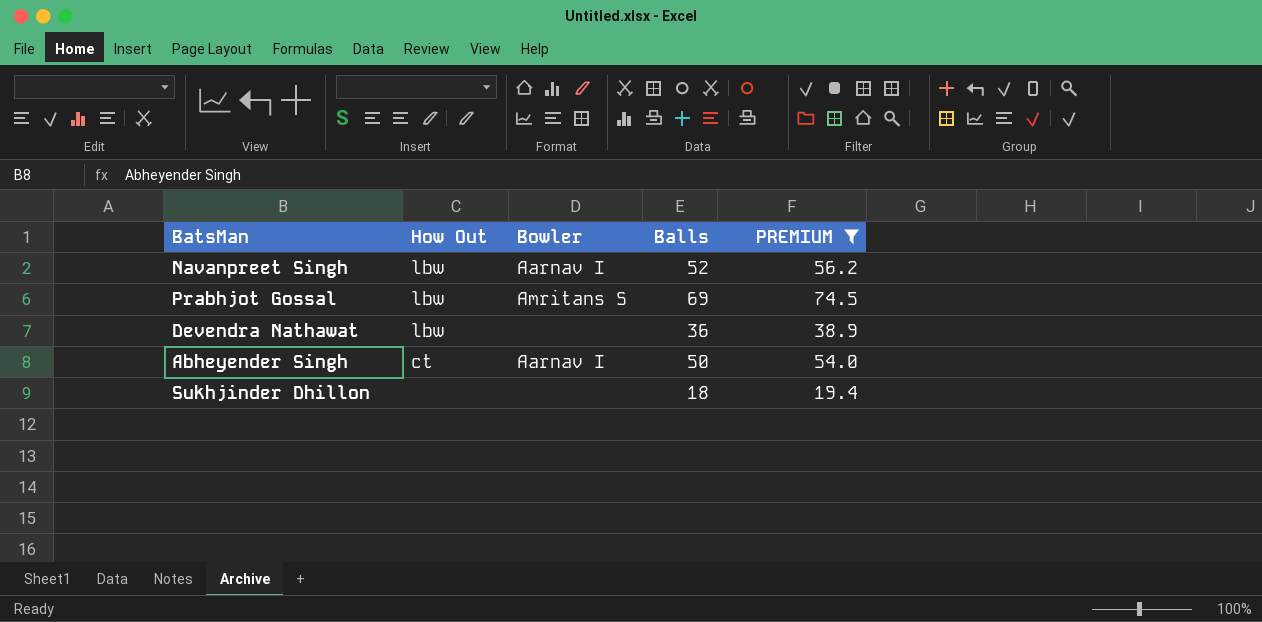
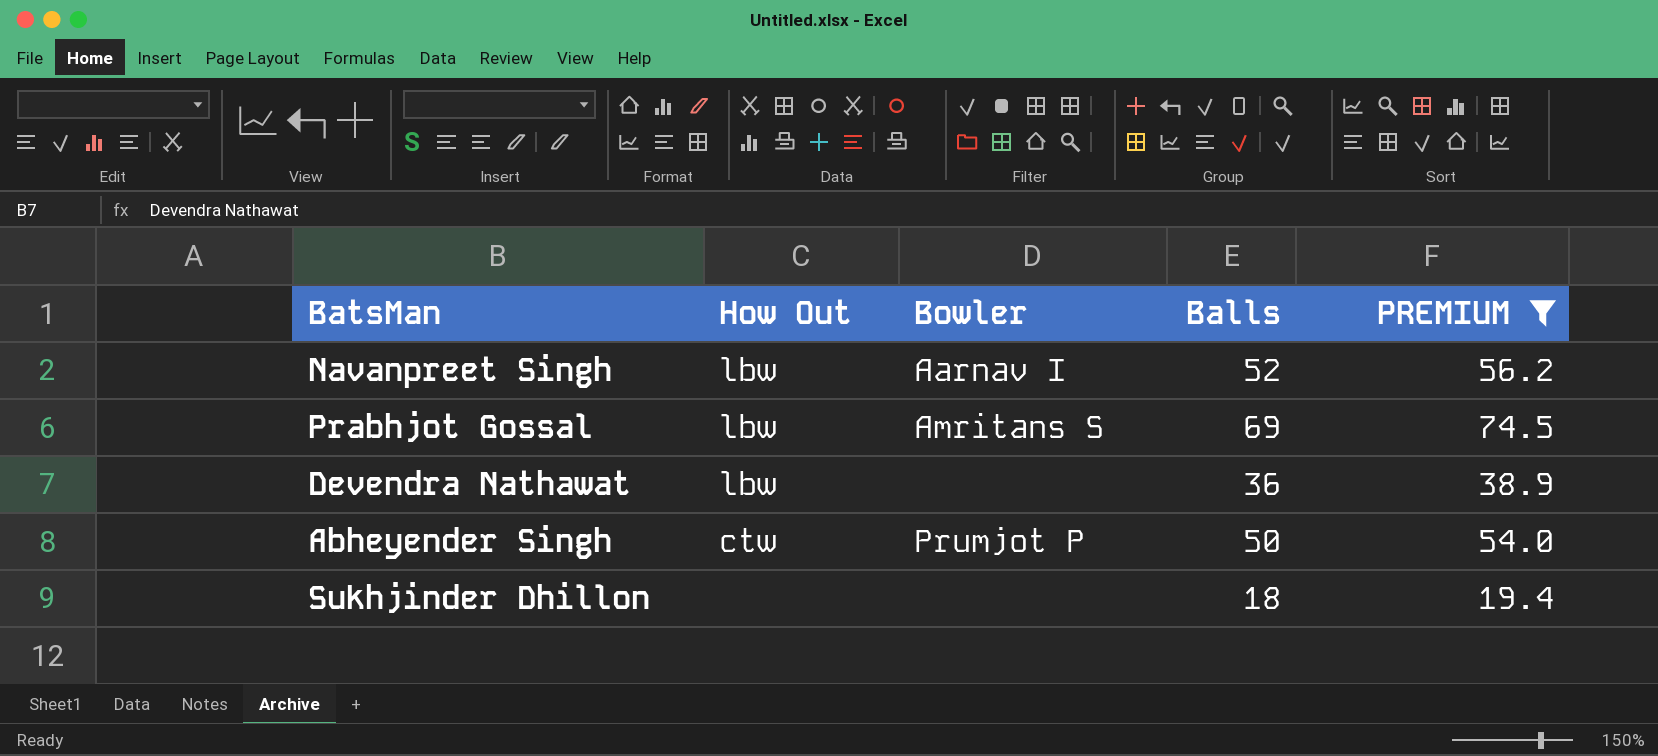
Abheyender Singh | How Out: ct -> ctw
Abheyender Singh | Bowler: Aarnav I -> Prumjot P

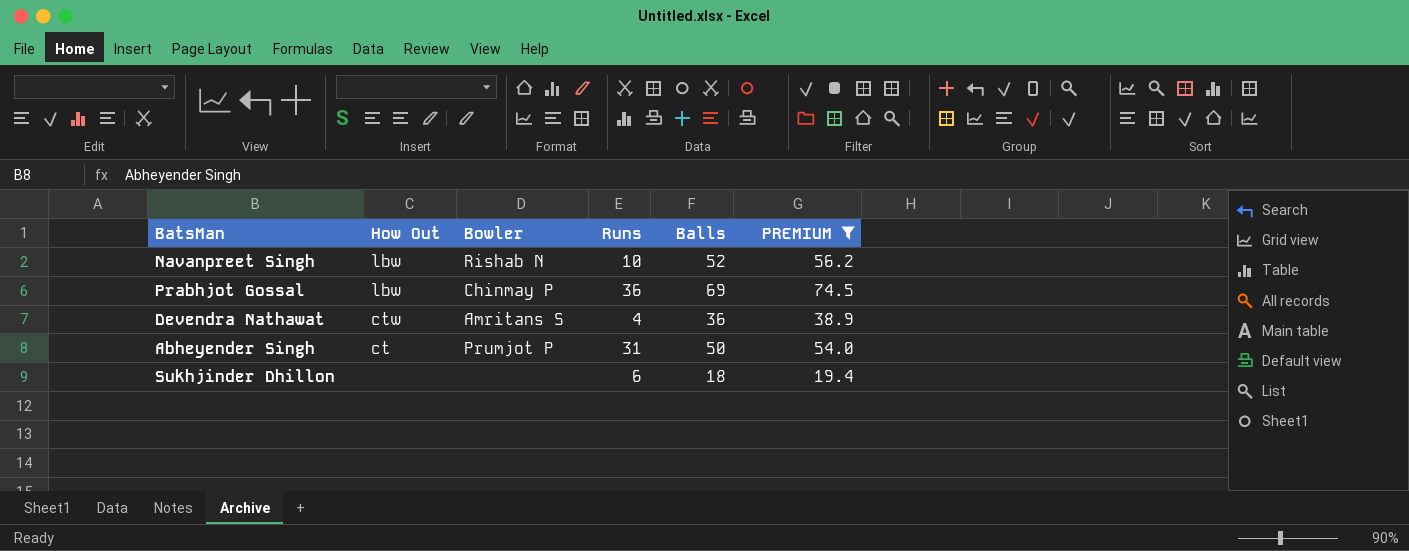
column Runs | position: none -> 4
Navanpreet Singh | Bowler: Aarnav I -> Rishab N
Prabhjot Gossal | Bowler: Amritans S -> Chinmay P
Devendra Nathawat | How Out: lbw -> ctw
Devendra Nathawat | Bowler: none -> Amritans S
Abheyender Singh | How Out: ctw -> ct

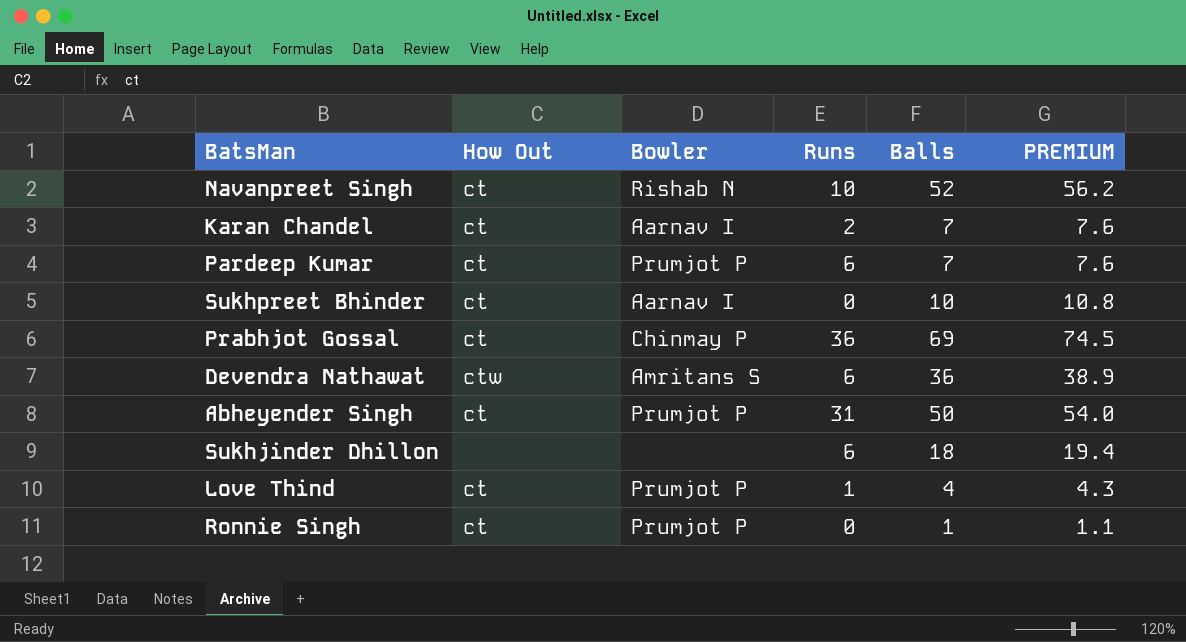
filter: PREMIUM >= 19.4 -> none
Navanpreet Singh | How Out: lbw -> ct
Prabhjot Gossal | How Out: lbw -> ct
Devendra Nathawat | Runs: 4 -> 6

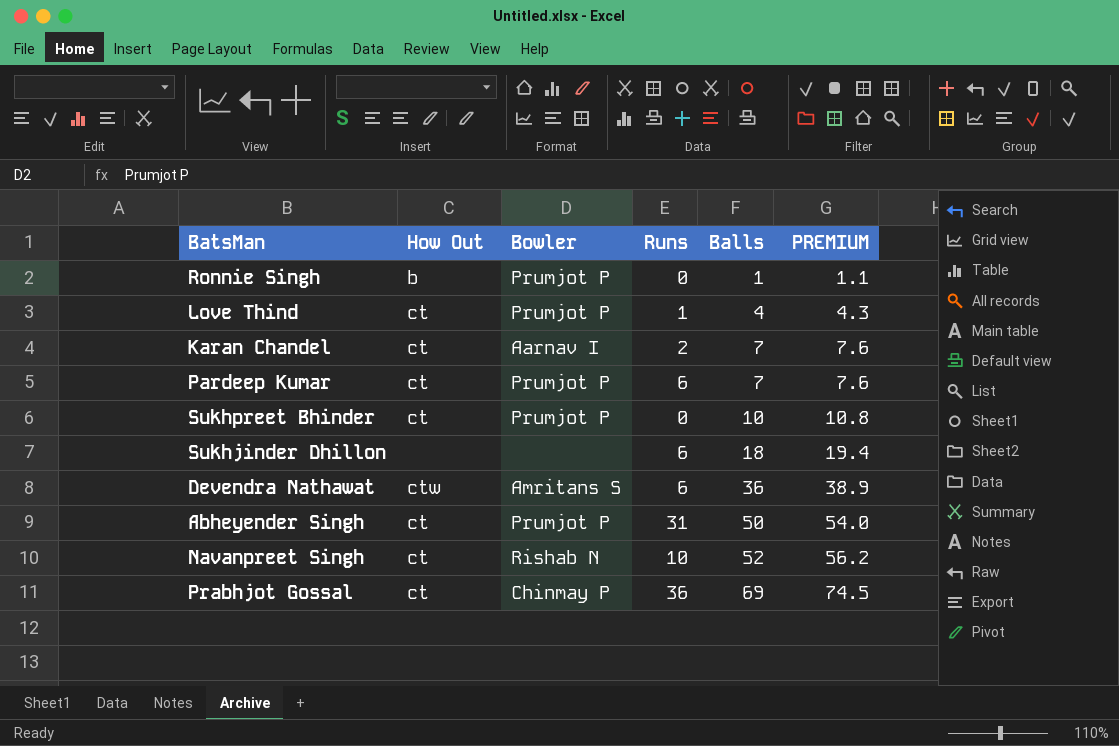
row order: none -> Balls ascending
Ronnie Singh | How Out: ct -> b
Sukhpreet Bhinder | Bowler: Aarnav I -> Prumjot P

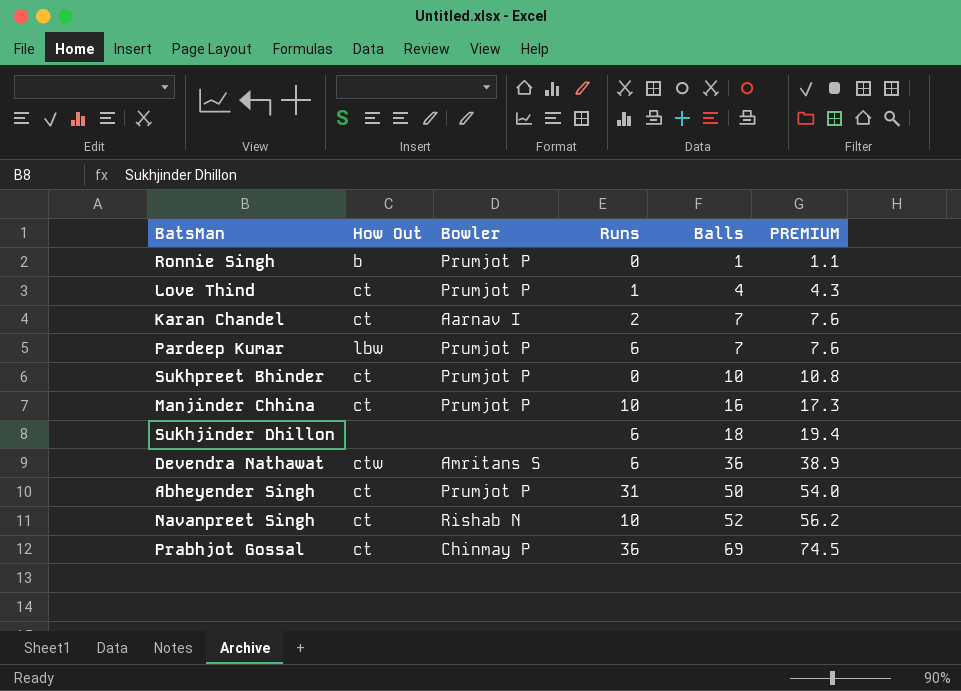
Pardeep Kumar | How Out: ct -> lbw
row Manjinder Chhina: none -> ct | Prumjot P | 10 | 16 | 17.3

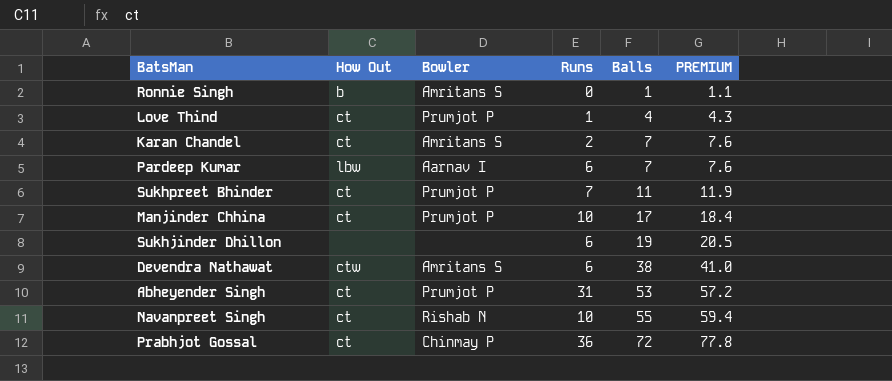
Ronnie Singh | Bowler: Prumjot P -> Amritans S
Karan Chandel | Bowler: Aarnav I -> Amritans S
Pardeep Kumar | Bowler: Prumjot P -> Aarnav I
Sukhpreet Bhinder | Runs: 0 -> 7
Sukhpreet Bhinder | Balls: 10 -> 11
Sukhpreet Bhinder | PREMIUM: 10.8 -> 11.9
Manjinder Chhina | Balls: 16 -> 17
Manjinder Chhina | PREMIUM: 17.3 -> 18.4
Sukhjinder Dhillon | Balls: 18 -> 19
Sukhjinder Dhillon | PREMIUM: 19.4 -> 20.5
Devendra Nathawat | Balls: 36 -> 38
Devendra Nathawat | PREMIUM: 38.9 -> 41.0
Abheyender Singh | Balls: 50 -> 53
Abheyender Singh | PREMIUM: 54.0 -> 57.2
Navanpreet Singh | Balls: 52 -> 55
Navanpreet Singh | PREMIUM: 56.2 -> 59.4
Prabhjot Gossal | Balls: 69 -> 72
Prabhjot Gossal | PREMIUM: 74.5 -> 77.8

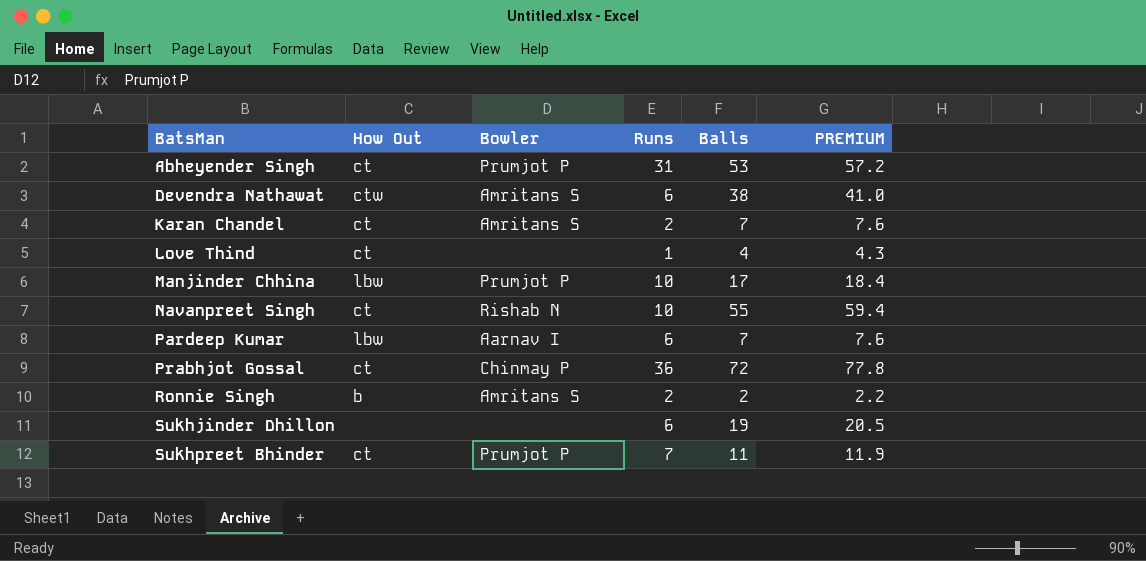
row order: Balls ascending -> BatsMan ascending
Love Thind | Bowler: Prumjot P -> none
Manjinder Chhina | How Out: ct -> lbw
Ronnie Singh | Runs: 0 -> 2
Ronnie Singh | Balls: 1 -> 2
Ronnie Singh | PREMIUM: 1.1 -> 2.2

